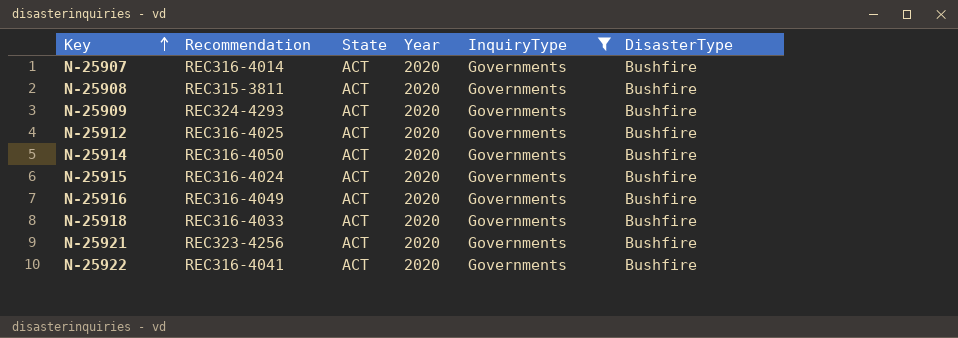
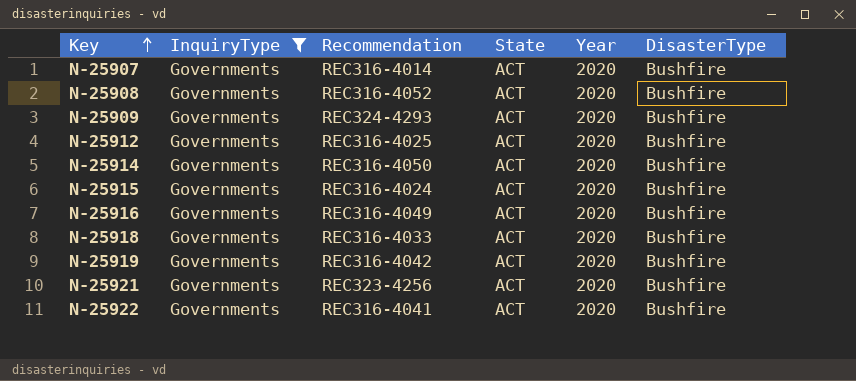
column InquiryType | position: 5 -> 2
N-25908 | Recommendation: REC315-3811 -> REC316-4052
row N-25919: none -> Governments | REC316-4042 | ACT | 2020 | Bushfire

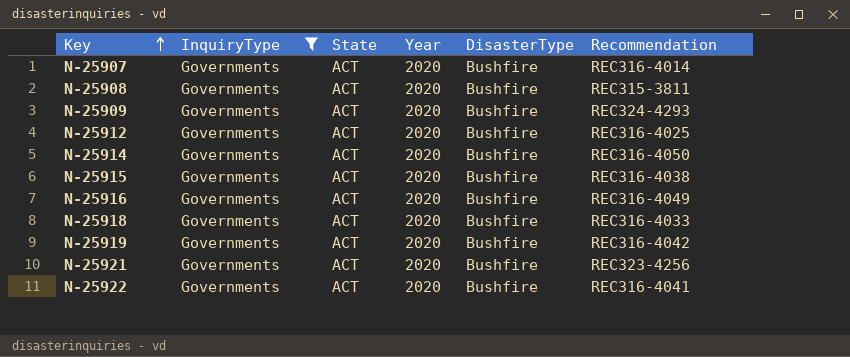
column Recommendation | position: 3 -> 6
N-25908 | Recommendation: REC316-4052 -> REC315-3811
N-25915 | Recommendation: REC316-4024 -> REC316-4038

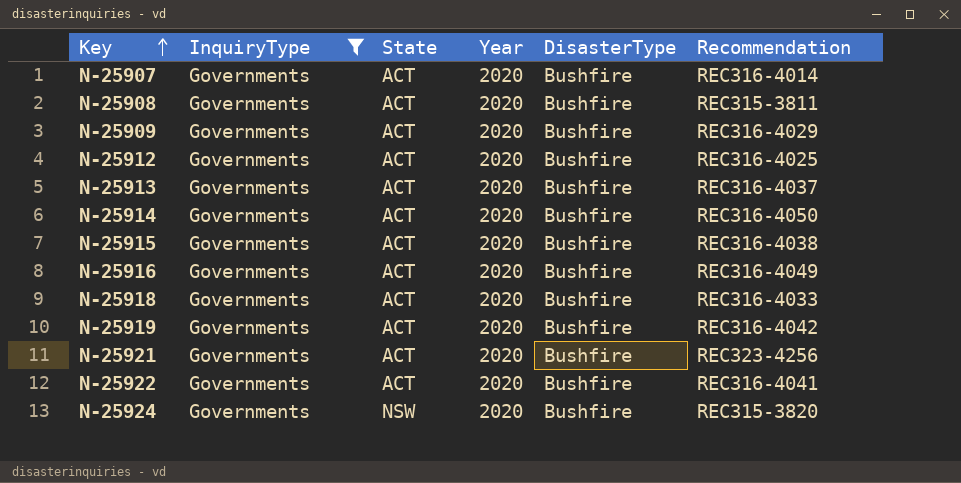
N-25909 | Recommendation: REC324-4293 -> REC316-4029
row N-25913: none -> Governments | ACT | 2020 | Bushfire | REC316-4037
row N-25924: none -> Governments | NSW | 2020 | Bushfire | REC315-3820

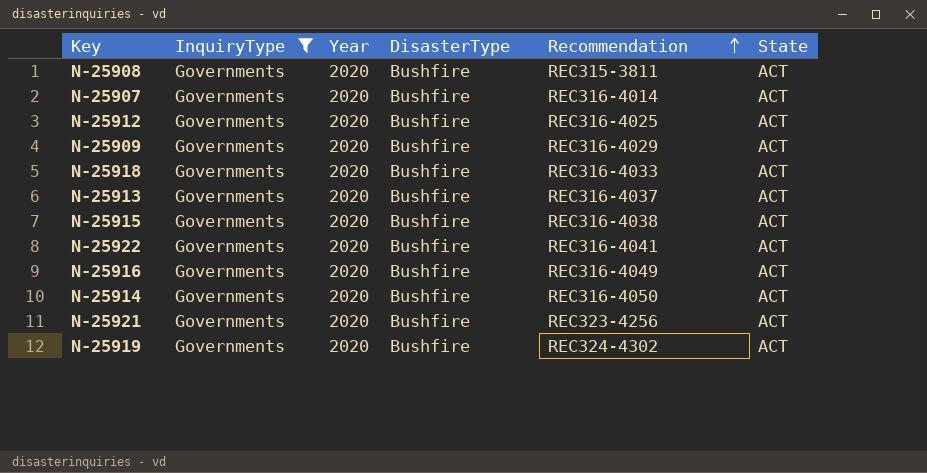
row order: Key ascending -> Recommendation ascending
column State | position: 3 -> 6
row N-25924: Governments | NSW | 2020 | Bushfire | REC315-3820 -> none
N-25919 | Recommendation: REC316-4042 -> REC324-4302

